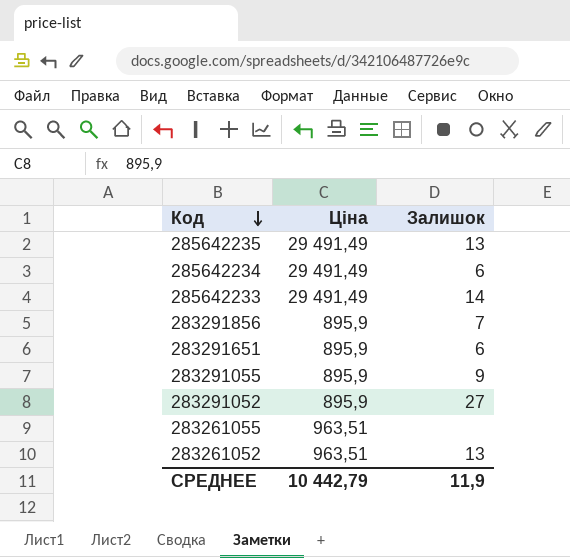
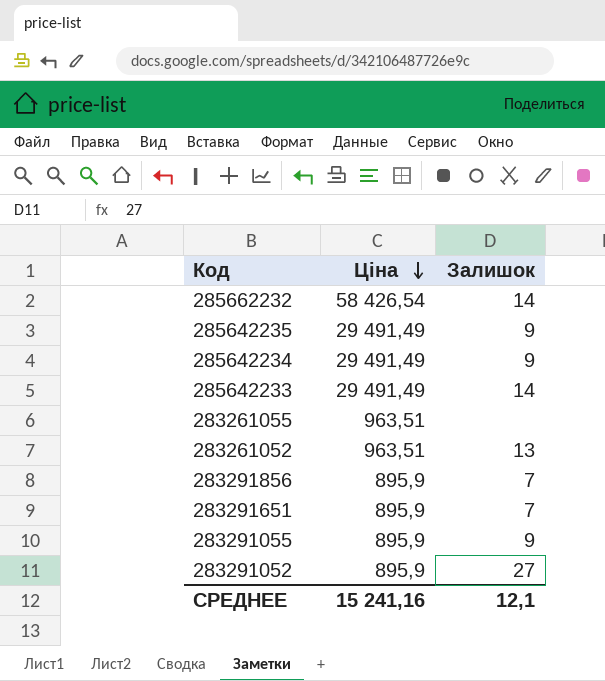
row order: Код descending -> Ціна descending
row 285662232: none -> 58 426,54 | 14
285642235 | Залишок: 13 -> 9
285642234 | Залишок: 6 -> 9
283291651 | Залишок: 6 -> 7
СРЕДНЕЕ | Ціна: 10 442,79 -> 15 241,16
СРЕДНЕЕ | Залишок: 11,9 -> 12,1

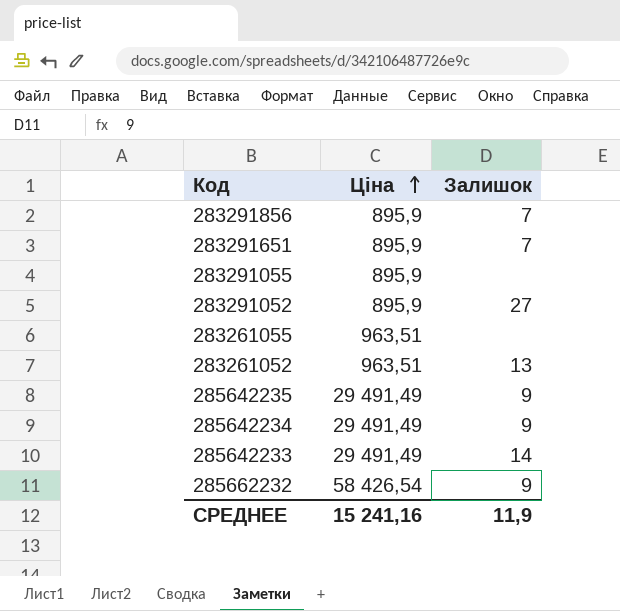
row order: Ціна descending -> Ціна ascending
283291055 | Залишок: 9 -> none
285662232 | Залишок: 14 -> 9
СРЕДНЕЕ | Залишок: 12,1 -> 11,9

